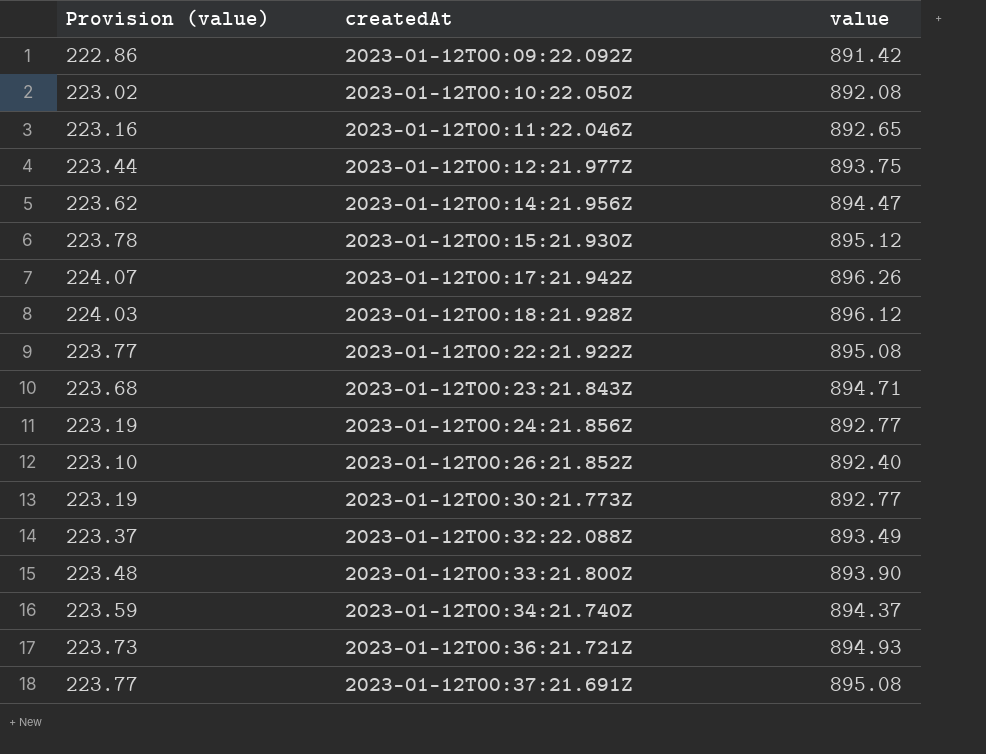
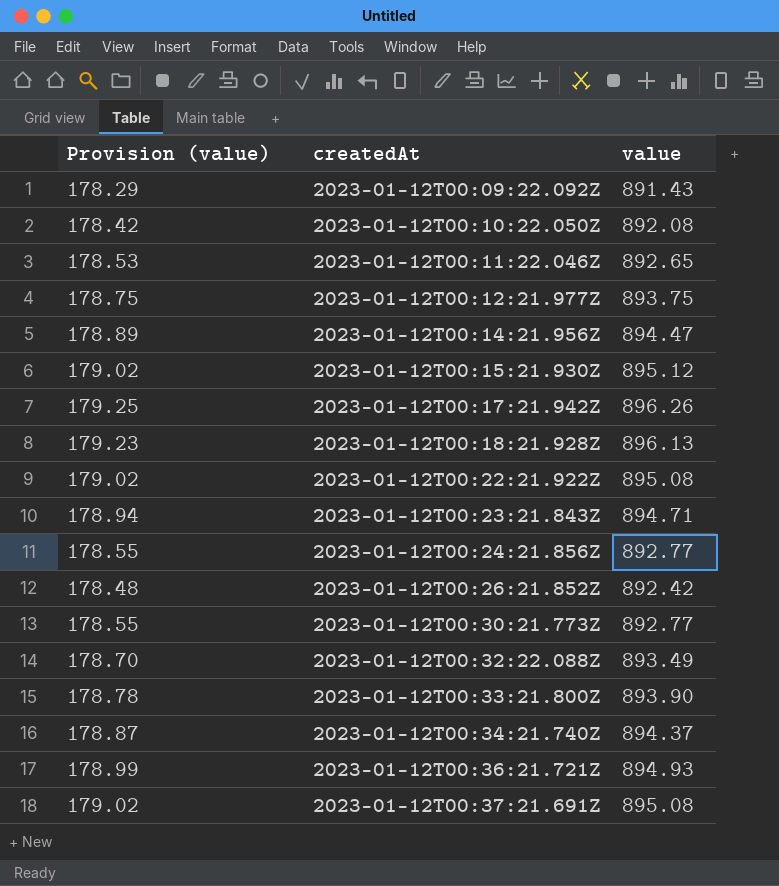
column Provision (value) | formula: [value] * 0.25 -> [value] * 0.2
2023-01-12T00:09:22.092Z | value: 891.42 -> 891.43
2023-01-12T00:18:21.928Z | value: 896.12 -> 896.13
2023-01-12T00:26:21.852Z | value: 892.40 -> 892.42

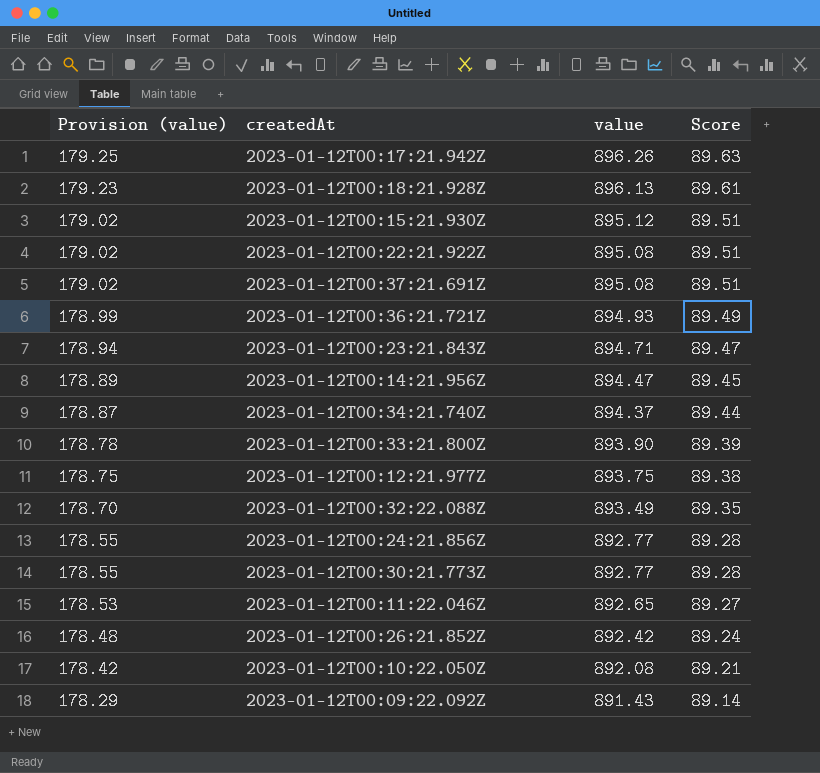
row order: createdAt ascending -> Provision (value) descending
column Score | formula: none -> [value] * 0.1

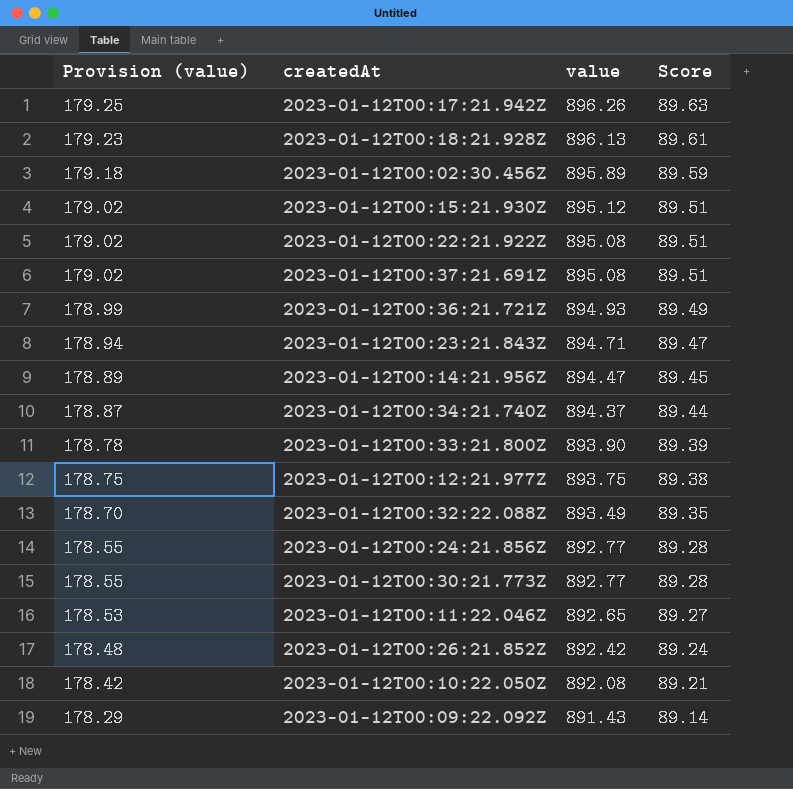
row 2023-01-12T00:02:30.456Z: none -> 179.18 | 895.89 | 89.59

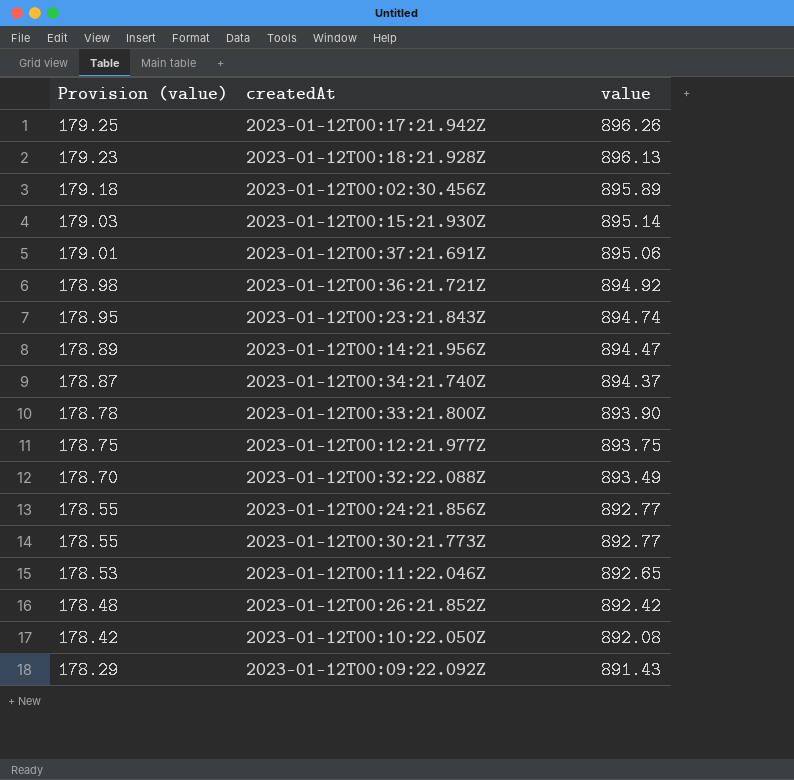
column Score | formula: [value] * 0.1 -> none
row 2023-01-12T00:22:21.922Z: 179.02 | 895.08 | 89.51 -> none
2023-01-12T00:15:21.930Z | Provision (value): 179.02 -> 179.03
2023-01-12T00:15:21.930Z | value: 895.12 -> 895.14
2023-01-12T00:37:21.691Z | Provision (value): 179.02 -> 179.01
2023-01-12T00:37:21.691Z | value: 895.08 -> 895.06
2023-01-12T00:36:21.721Z | Provision (value): 178.99 -> 178.98
2023-01-12T00:36:21.721Z | value: 894.93 -> 894.92
2023-01-12T00:23:21.843Z | Provision (value): 178.94 -> 178.95
2023-01-12T00:23:21.843Z | value: 894.71 -> 894.74

